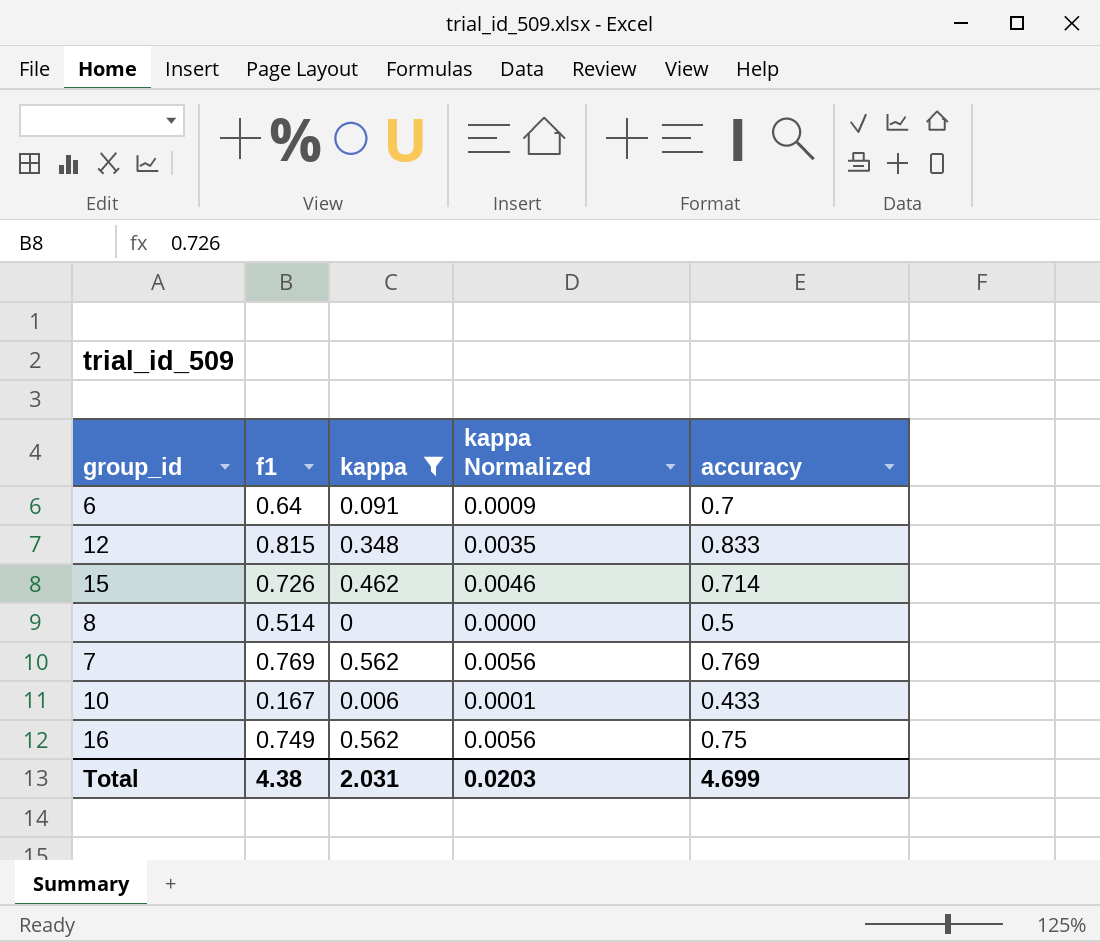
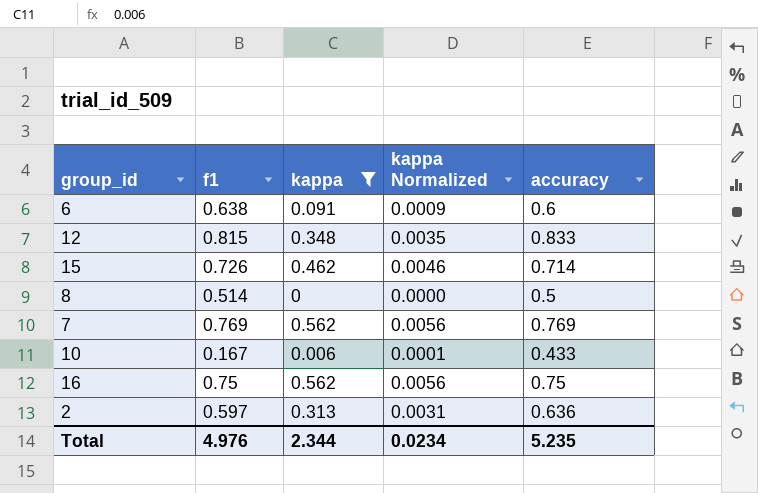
6 | f1: 0.64 -> 0.638
6 | accuracy: 0.7 -> 0.6
16 | f1: 0.749 -> 0.75
row 2: none -> 0.597 | 0.313 | 0.0031 | 0.636
Total | f1: 4.38 -> 4.976
Total | kappa: 2.031 -> 2.344
Total | kappa Normalized: 0.0203 -> 0.0234
Total | accuracy: 4.699 -> 5.235

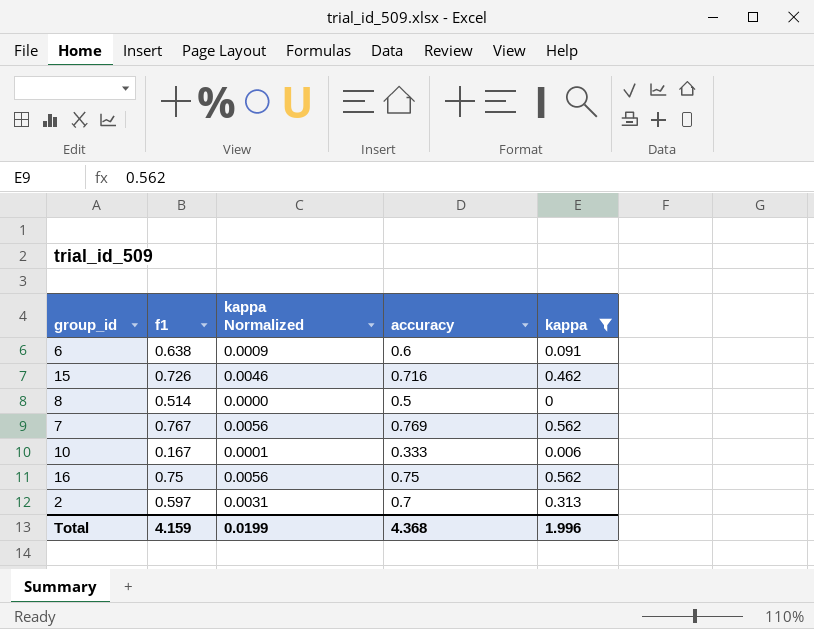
column kappa | position: 3 -> 5
row 12: 0.815 | 0.348 | 0.0035 | 0.833 -> none
15 | accuracy: 0.714 -> 0.716
7 | f1: 0.769 -> 0.767
10 | accuracy: 0.433 -> 0.333
2 | accuracy: 0.636 -> 0.7
Total | f1: 4.976 -> 4.159
Total | kappa Normalized: 0.0234 -> 0.0199
Total | accuracy: 5.235 -> 4.368
Total | kappa: 2.344 -> 1.996

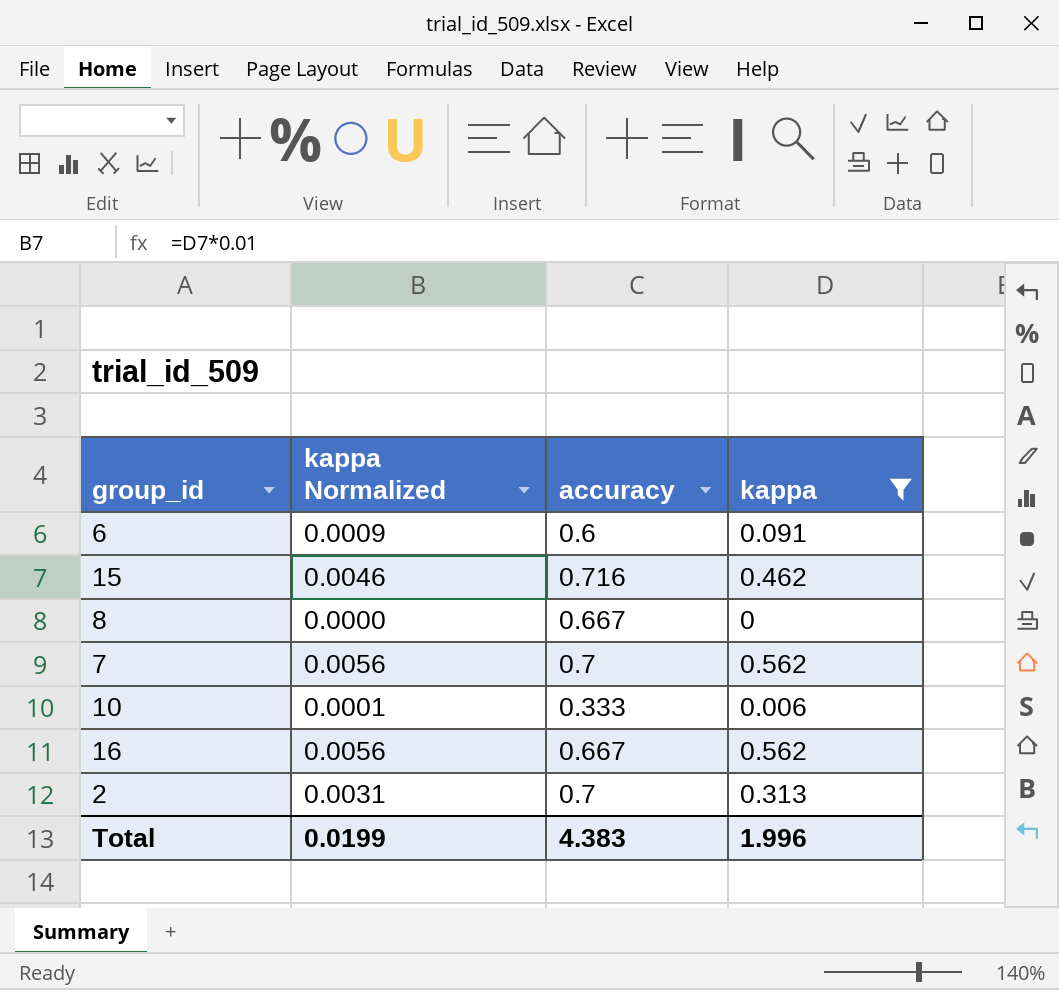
column f1 | position: 2 -> none
8 | accuracy: 0.5 -> 0.667
7 | accuracy: 0.769 -> 0.7
16 | accuracy: 0.75 -> 0.667
Total | accuracy: 4.368 -> 4.383

